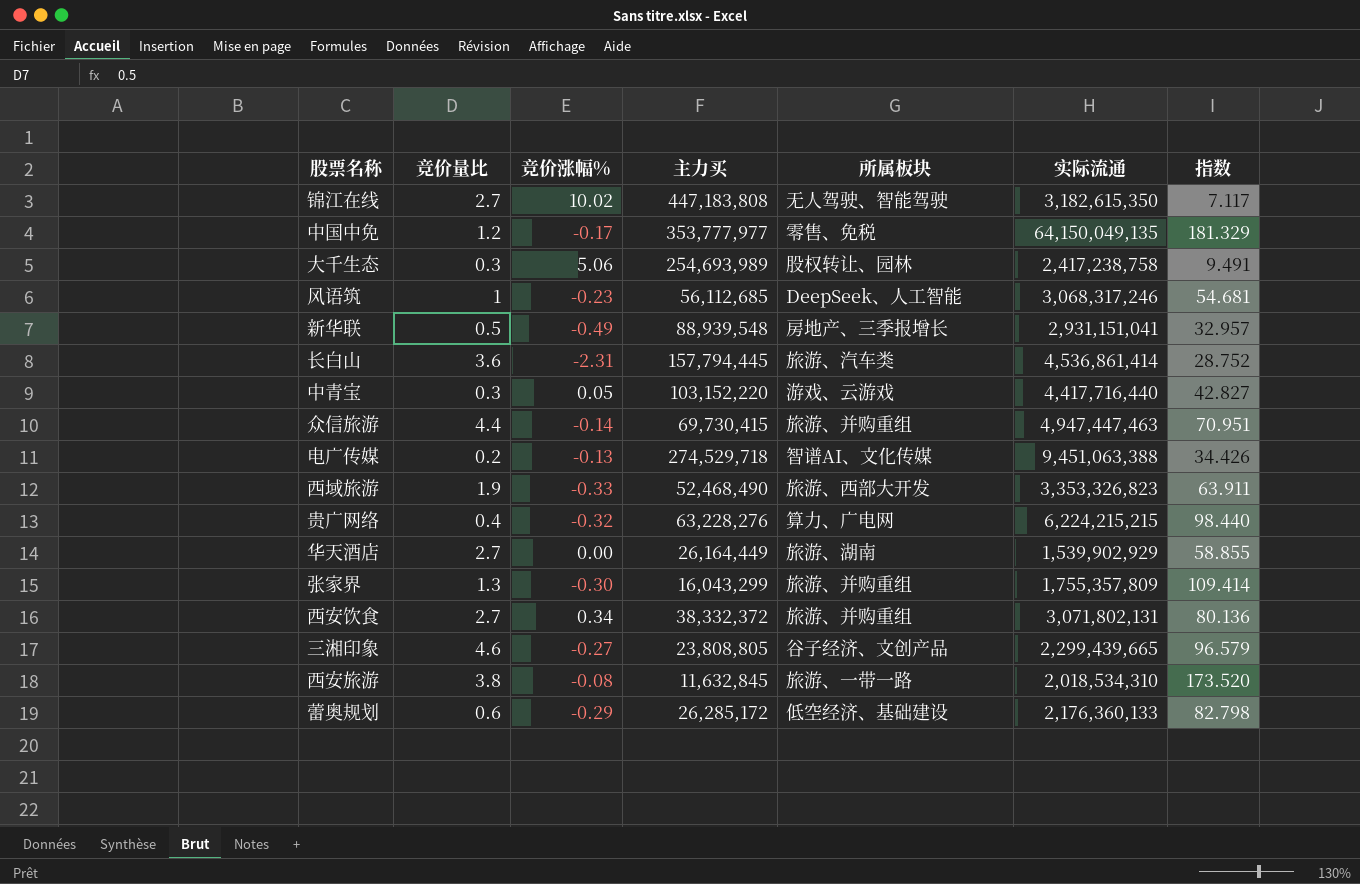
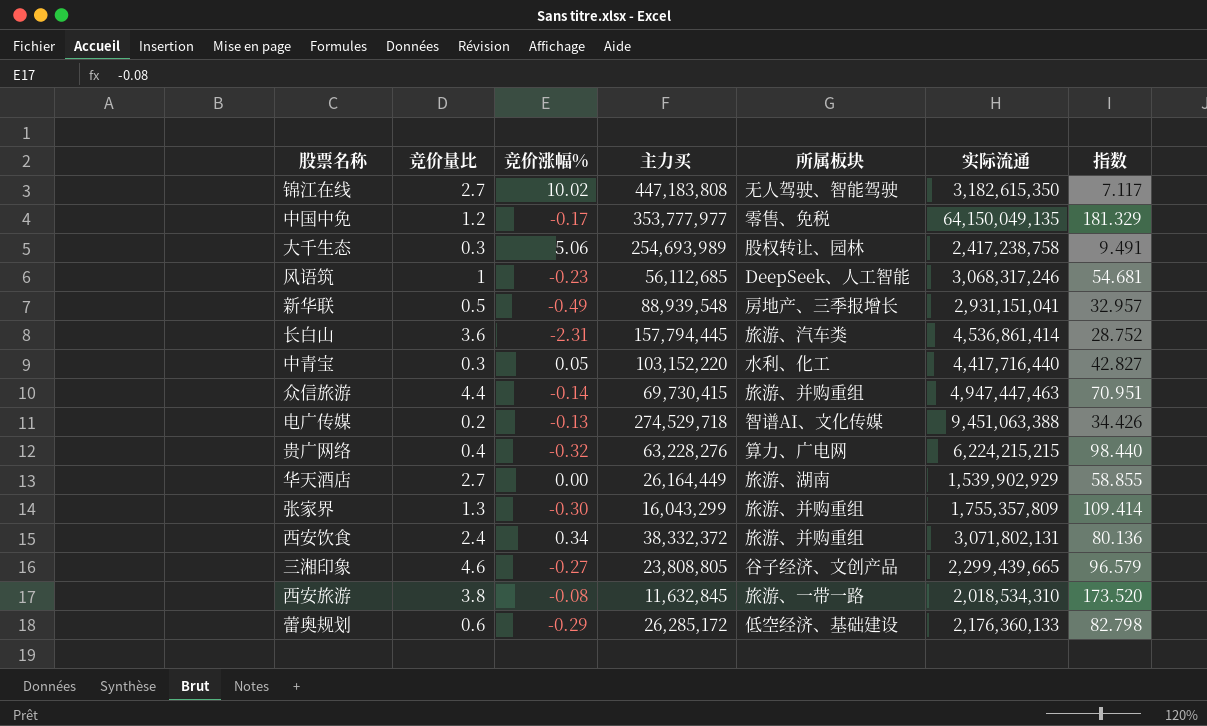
row 西域旅游: 1.9 | -0.33 | 52,468,490 | 旅游、西部大开发 | 3,353,326,823 | 63.911 -> none
中青宝 | 所属板块: 游戏、云游戏 -> 水利、化工
西安饮食 | 竞价量比: 2.7 -> 2.4

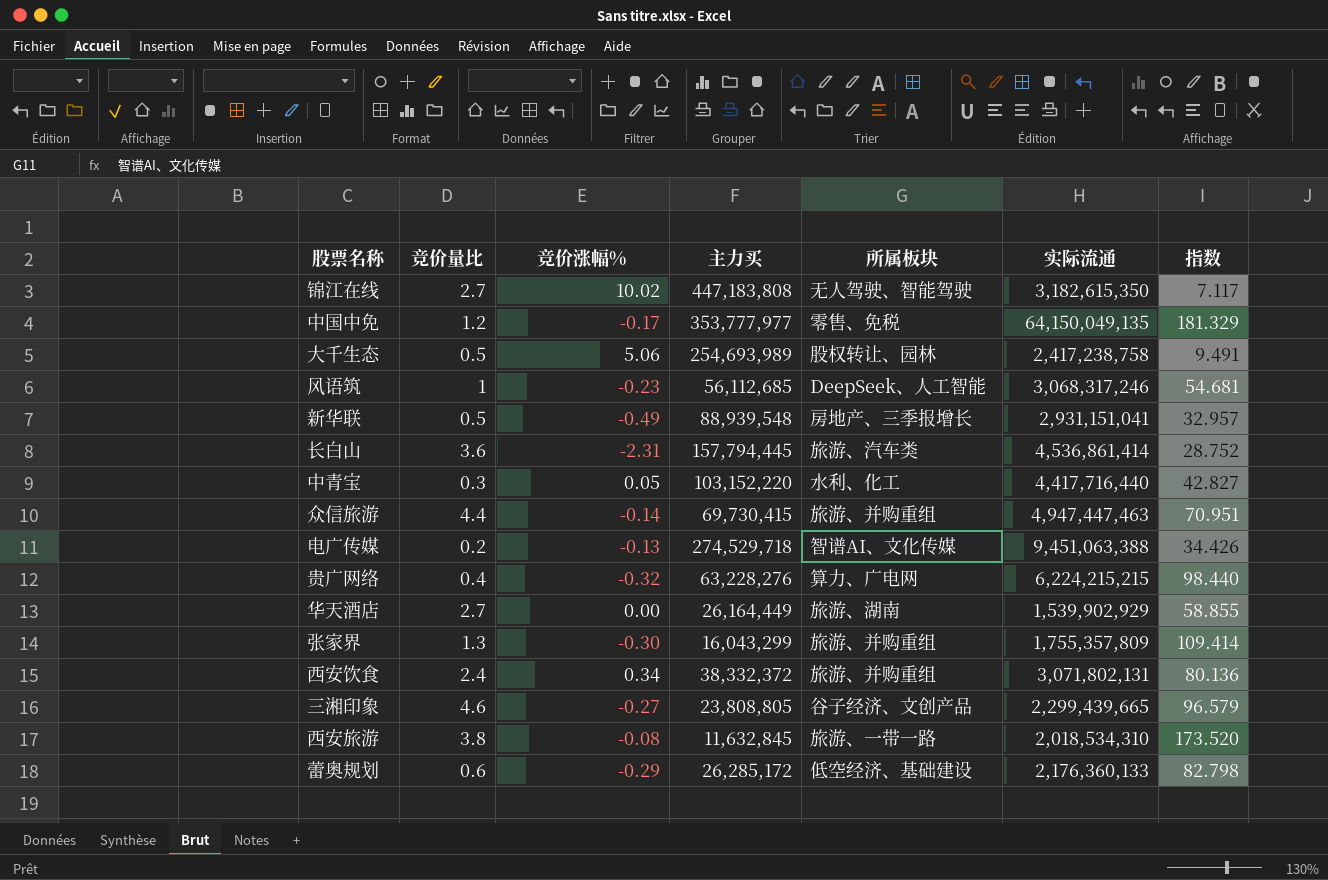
大千生态 | 竞价量比: 0.3 -> 0.5

